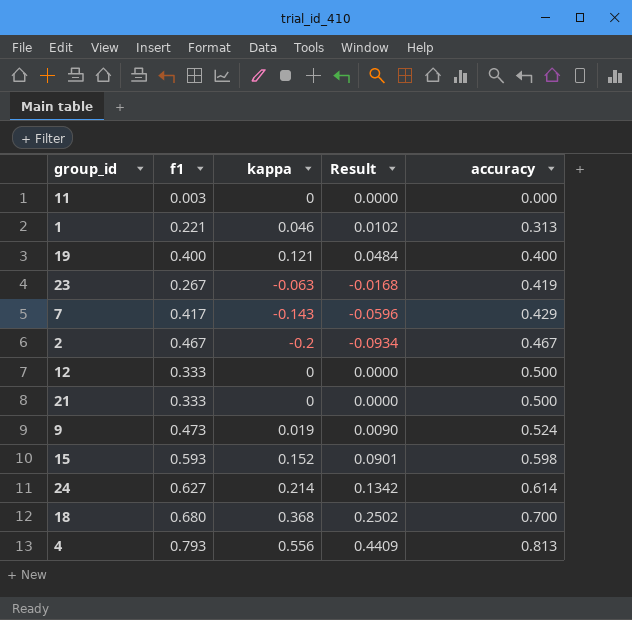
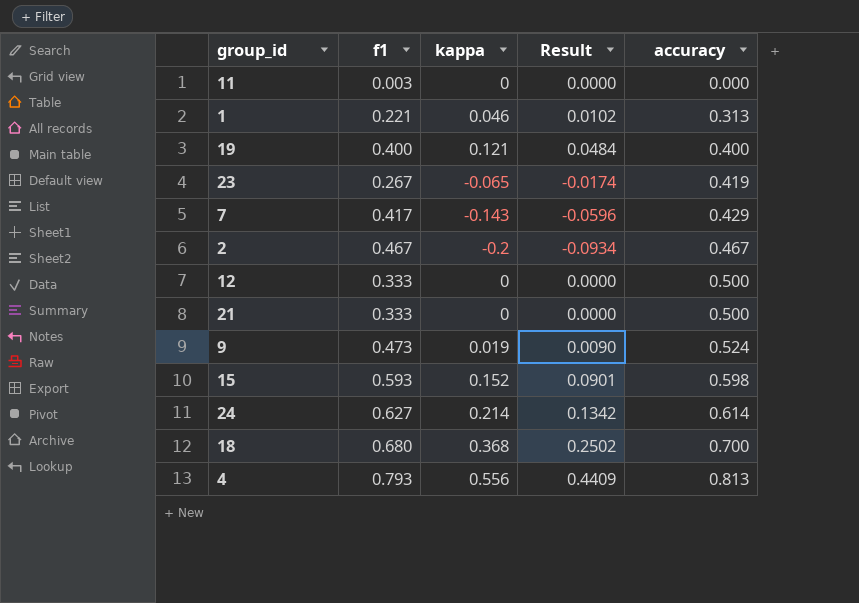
23 | kappa: -0.063 -> -0.065
23 | Result: -0.0168 -> -0.0174

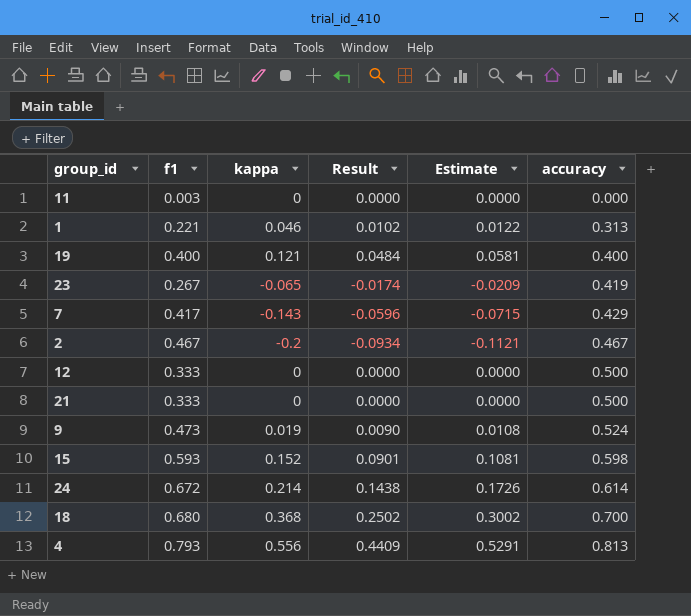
column Estimate | formula: none -> [Result] * 1.2
24 | f1: 0.627 -> 0.672
24 | Result: 0.1342 -> 0.1438

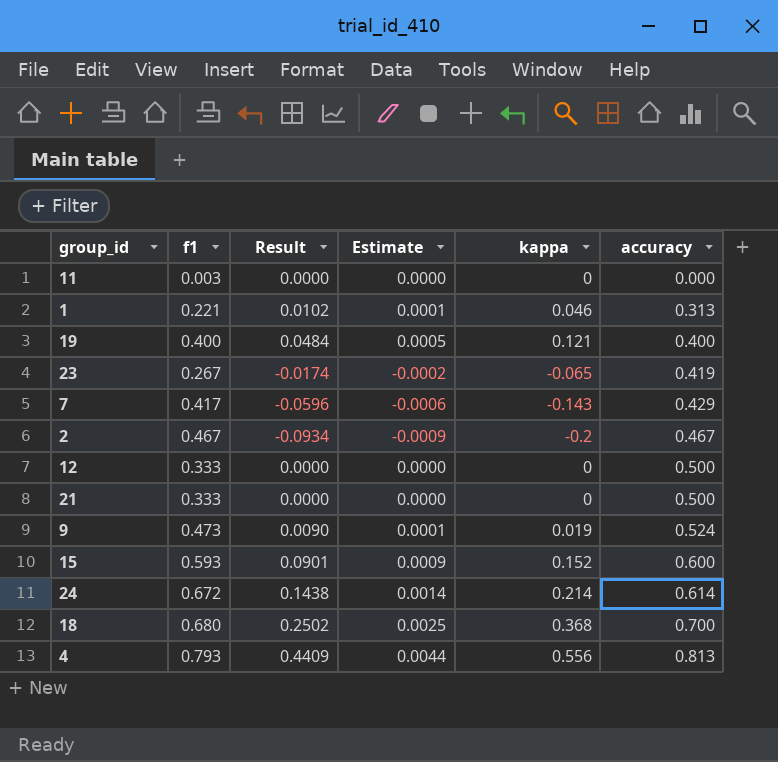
column Estimate | formula: [Result] * 1.2 -> [Result] * 0.01
column kappa | position: 3 -> 5
15 | accuracy: 0.598 -> 0.600

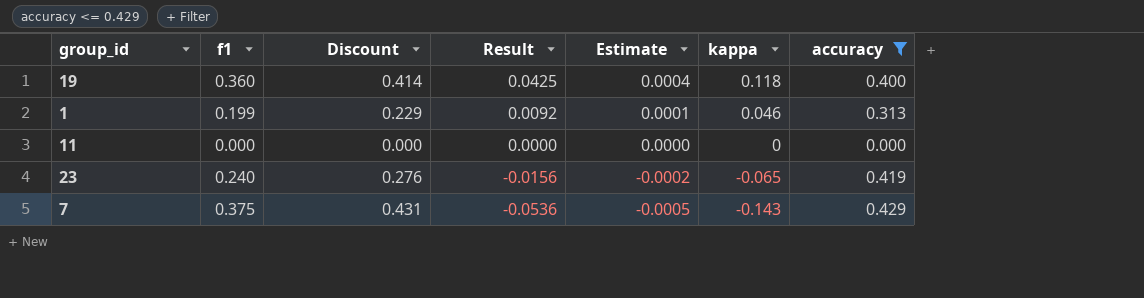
filter: none -> accuracy <= 0.429
row order: accuracy ascending -> Result descending
column Discount | formula: none -> [f1] * 1.15
19 | f1: 0.400 -> 0.360
19 | Result: 0.0484 -> 0.0425
19 | Estimate: 0.0005 -> 0.0004
19 | kappa: 0.121 -> 0.118
1 | f1: 0.221 -> 0.199
1 | Result: 0.0102 -> 0.0092
11 | f1: 0.003 -> 0.000
23 | f1: 0.267 -> 0.240
23 | Result: -0.0174 -> -0.0156
7 | f1: 0.417 -> 0.375
7 | Result: -0.0596 -> -0.0536
7 | Estimate: -0.0006 -> -0.0005

